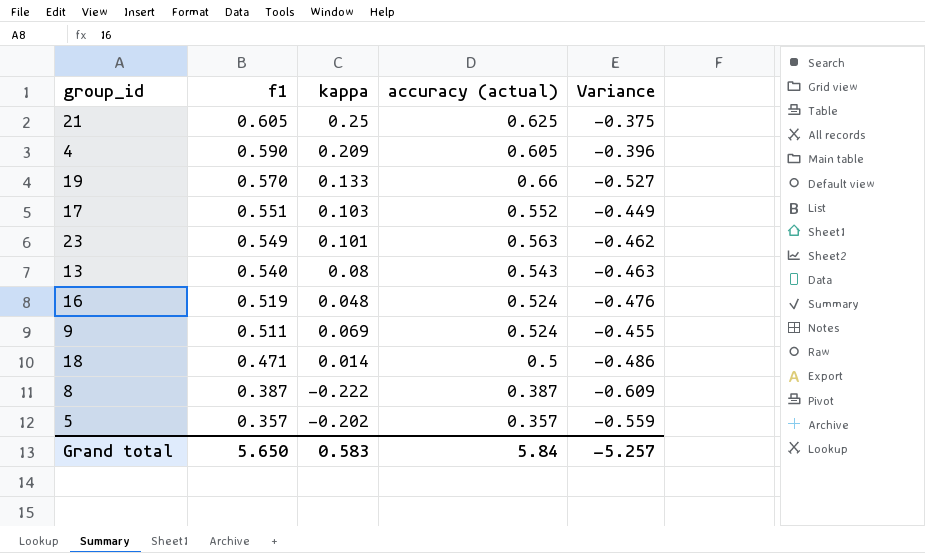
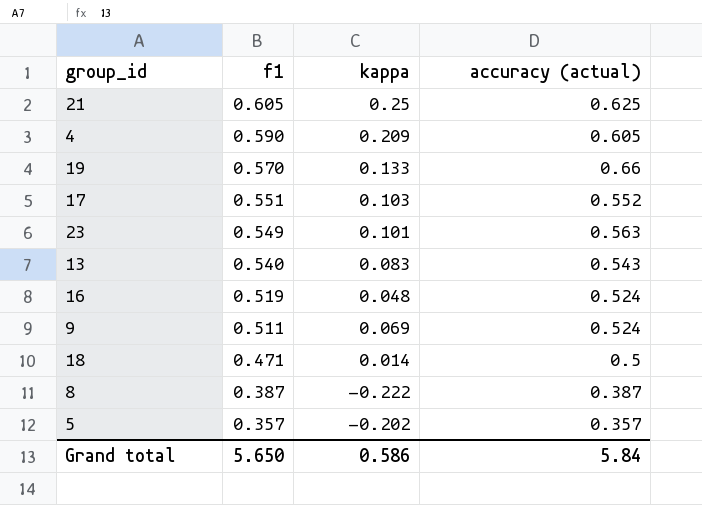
column Variance | formula: [kappa] - [accuracy (actual)] -> none
13 | kappa: 0.08 -> 0.083
Grand total | kappa: 0.583 -> 0.586

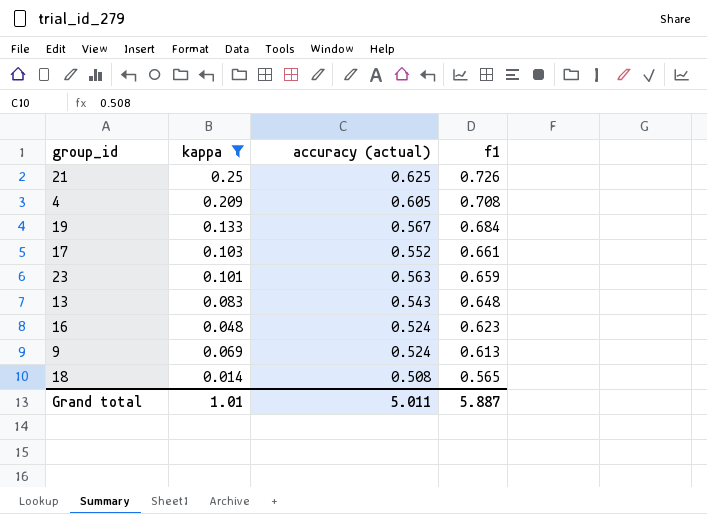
filter: none -> kappa >= 0.014
column f1 | position: 2 -> 4
21 | f1: 0.605 -> 0.726
4 | f1: 0.590 -> 0.708
19 | accuracy (actual): 0.66 -> 0.567
19 | f1: 0.570 -> 0.684
17 | f1: 0.551 -> 0.661
23 | f1: 0.549 -> 0.659
13 | f1: 0.540 -> 0.648
16 | f1: 0.519 -> 0.623
9 | f1: 0.511 -> 0.613
18 | accuracy (actual): 0.5 -> 0.508
18 | f1: 0.471 -> 0.565
Grand total | kappa: 0.586 -> 1.01
Grand total | accuracy (actual): 5.84 -> 5.011
Grand total | f1: 5.650 -> 5.887

